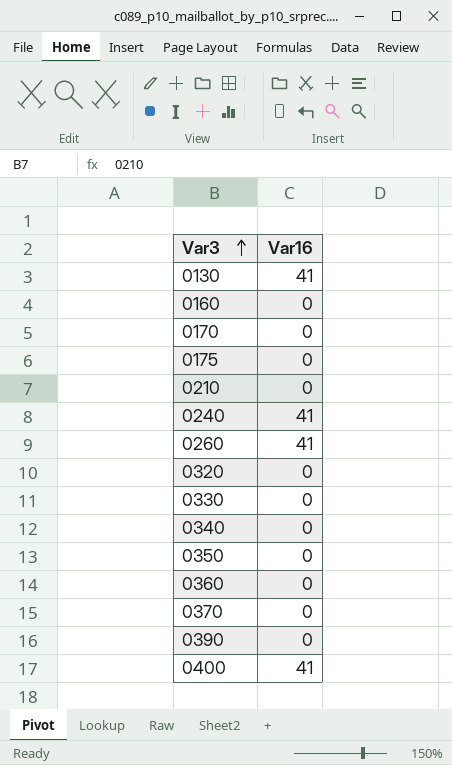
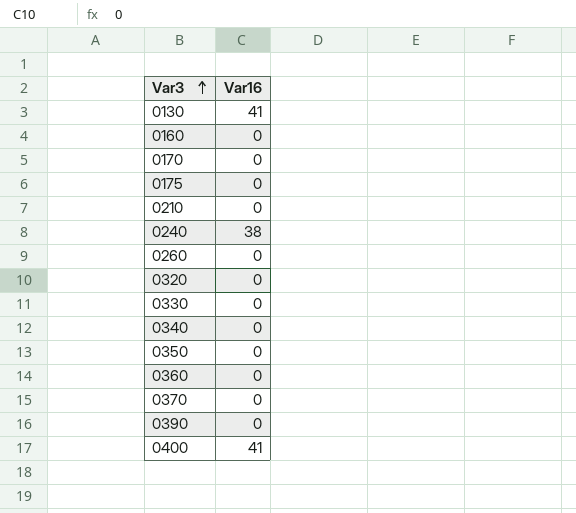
0240 | Var16: 41 -> 38
0260 | Var16: 41 -> 0

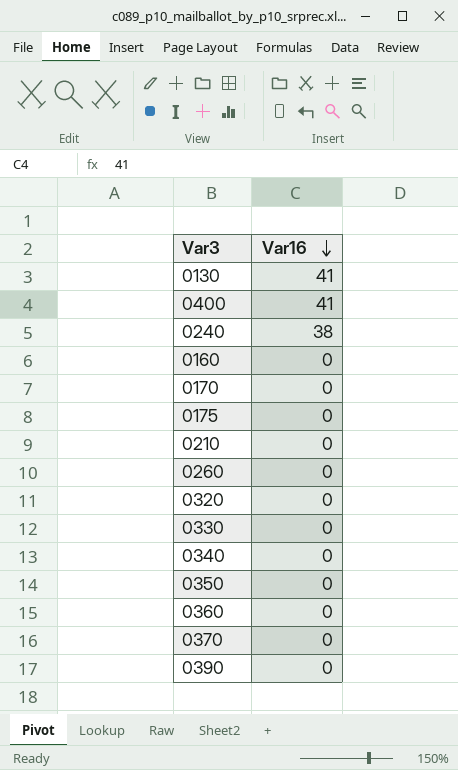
row order: Var3 ascending -> Var16 descending

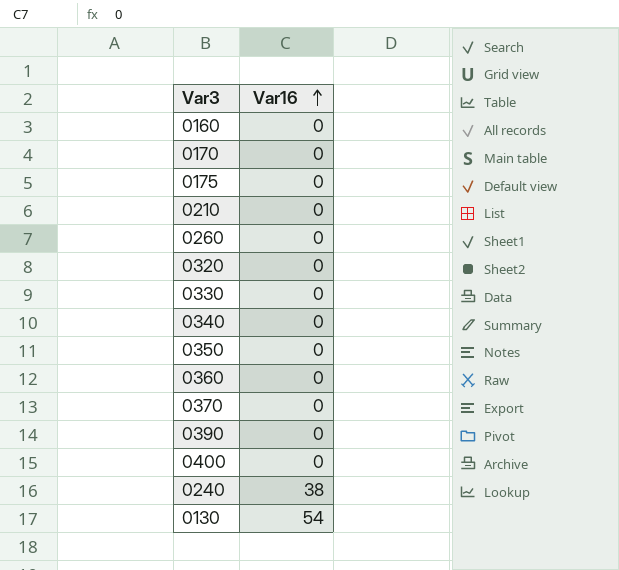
row order: Var16 descending -> Var16 ascending
0400 | Var16: 41 -> 0
0130 | Var16: 41 -> 54

